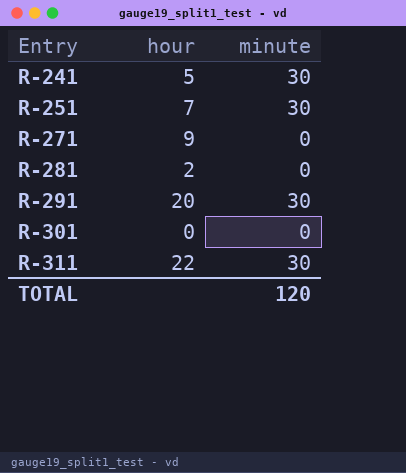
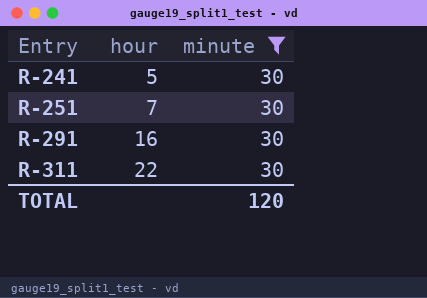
filter: none -> minute = 30
R-291 | hour: 20 -> 16

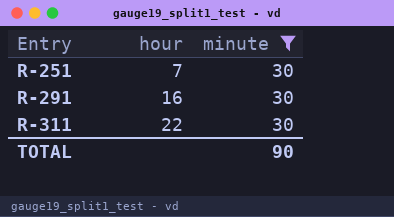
row R-241: 5 | 30 -> none
TOTAL | minute: 120 -> 90

